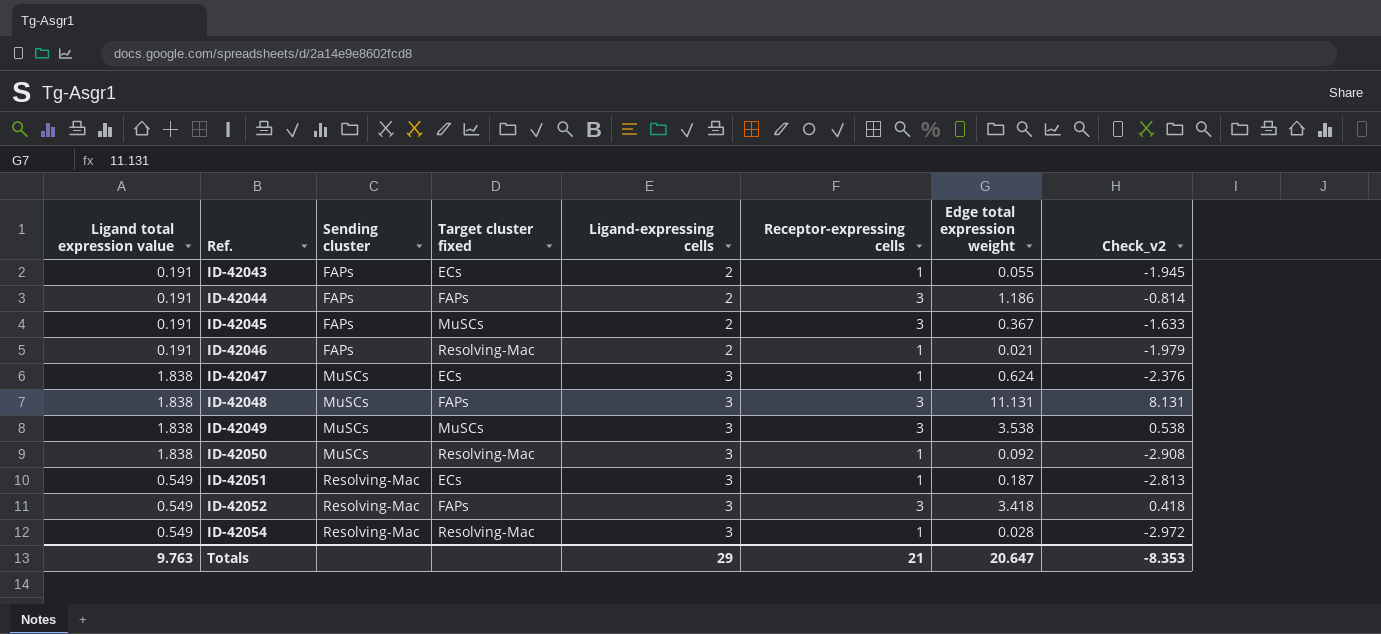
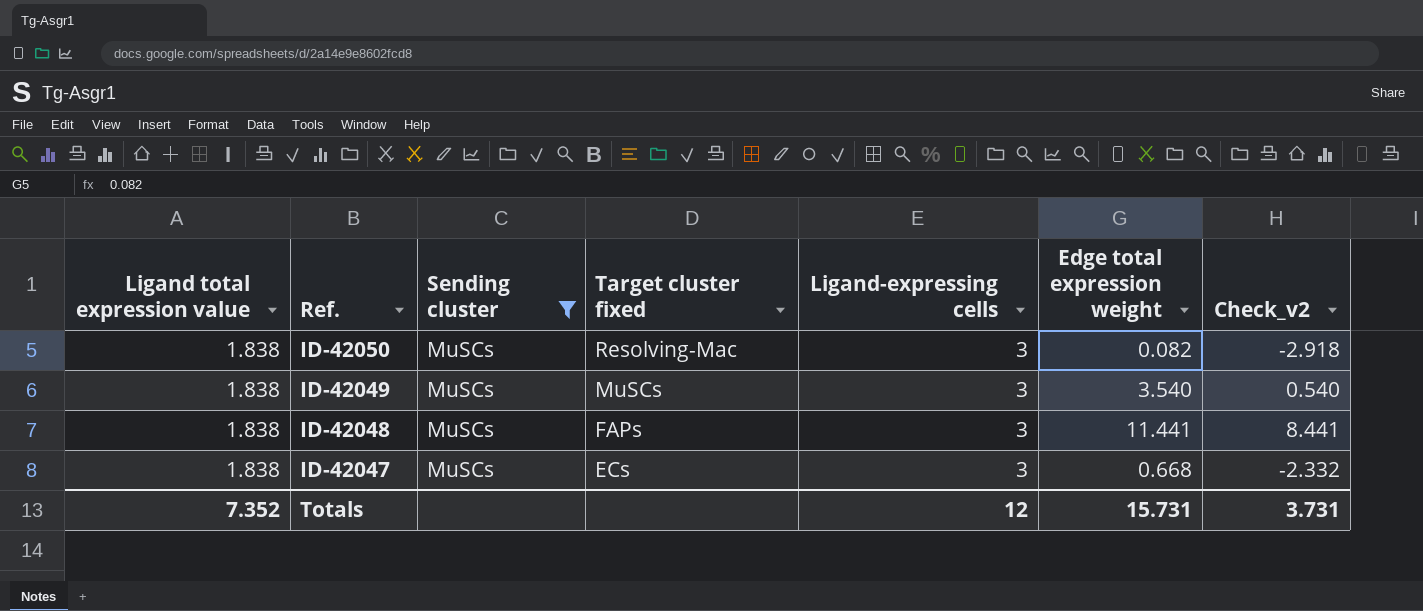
filter: none -> Sending cluster = MuSCs
row order: Ref. ascending -> Ref. descending
column Receptor-expressing cells | position: 6 -> none
ID-42050 | Edge total expression weight: 0.092 -> 0.082
ID-42050 | Check_v2: -2.908 -> -2.918
ID-42049 | Edge total expression weight: 3.538 -> 3.540
ID-42049 | Check_v2: 0.538 -> 0.540
ID-42048 | Edge total expression weight: 11.131 -> 11.441
ID-42048 | Check_v2: 8.131 -> 8.441
ID-42047 | Edge total expression weight: 0.624 -> 0.668
ID-42047 | Check_v2: -2.376 -> -2.332
Totals | Ligand total expression value: 9.763 -> 7.352
Totals | Ligand-expressing cells: 29 -> 12
Totals | Edge total expression weight: 20.647 -> 15.731
Totals | Check_v2: -8.353 -> 3.731

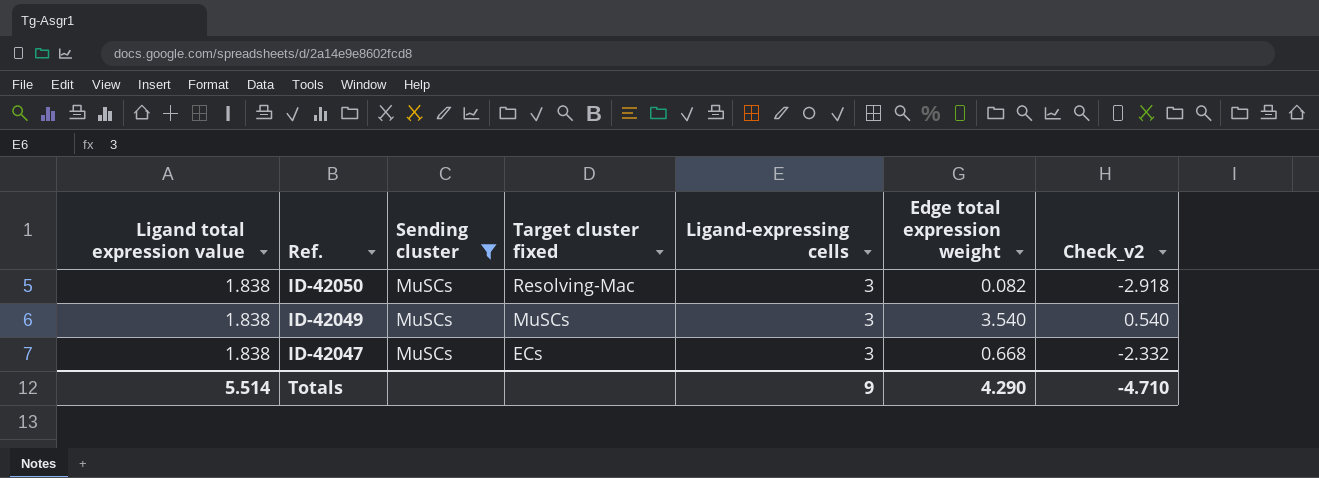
row ID-42048: 1.838 | MuSCs | FAPs | 3 | 11.441 | 8.441 -> none
Totals | Ligand total expression value: 7.352 -> 5.514
Totals | Ligand-expressing cells: 12 -> 9
Totals | Edge total expression weight: 15.731 -> 4.290
Totals | Check_v2: 3.731 -> -4.710

